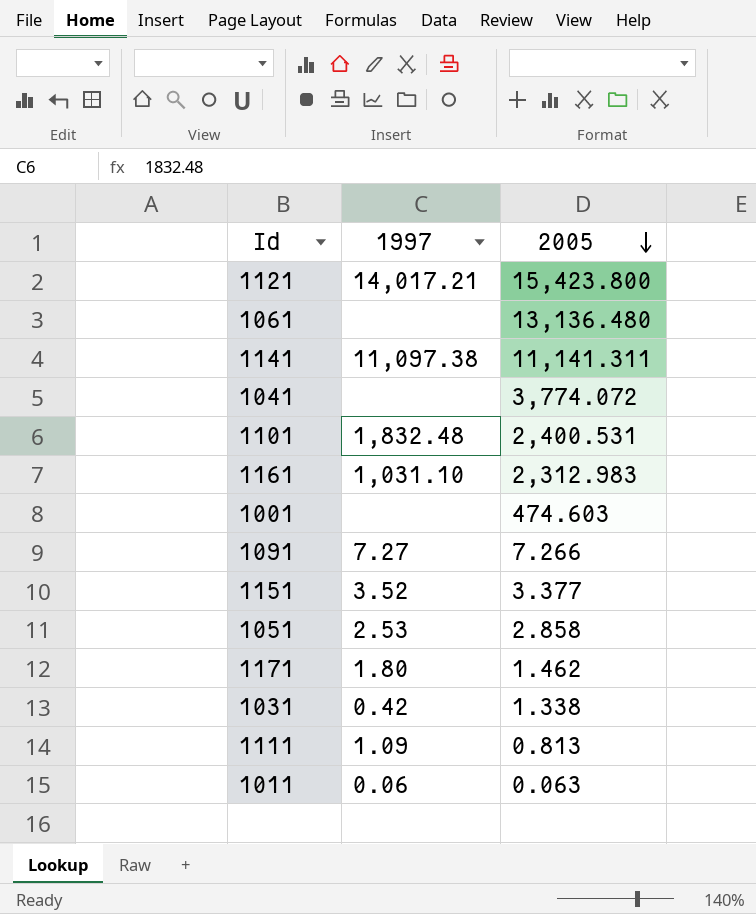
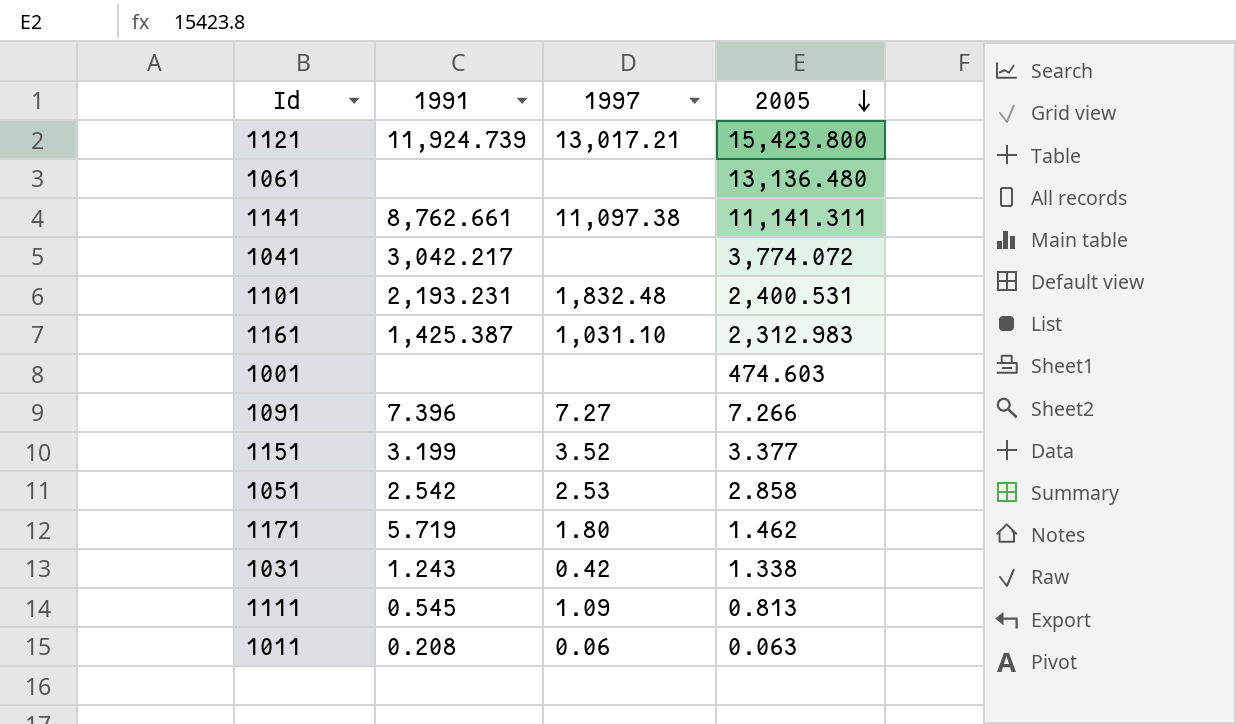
column 1991 | position: none -> 2
1121 | 1997: 14,017.21 -> 13,017.21

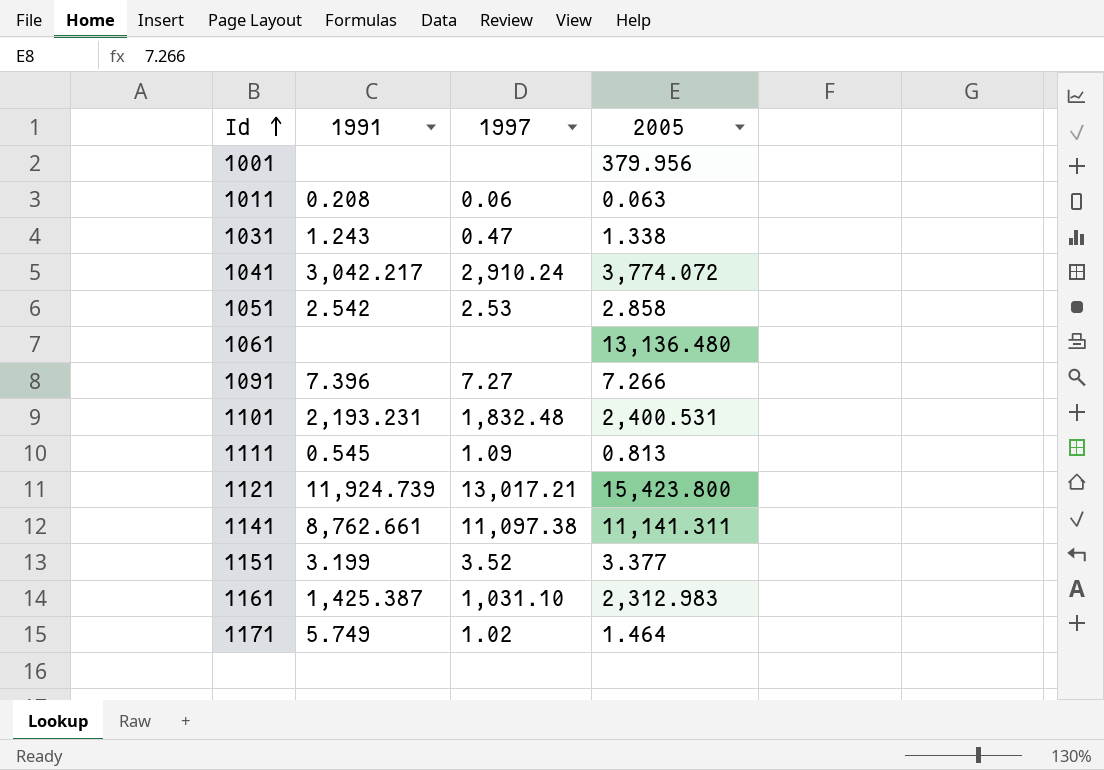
row order: 2005 descending -> Id ascending
1001 | 2005: 474.603 -> 379.956
1031 | 1997: 0.42 -> 0.47
1041 | 1997: none -> 2,910.24
1171 | 1991: 5.719 -> 5.749
1171 | 1997: 1.80 -> 1.02
1171 | 2005: 1.462 -> 1.464

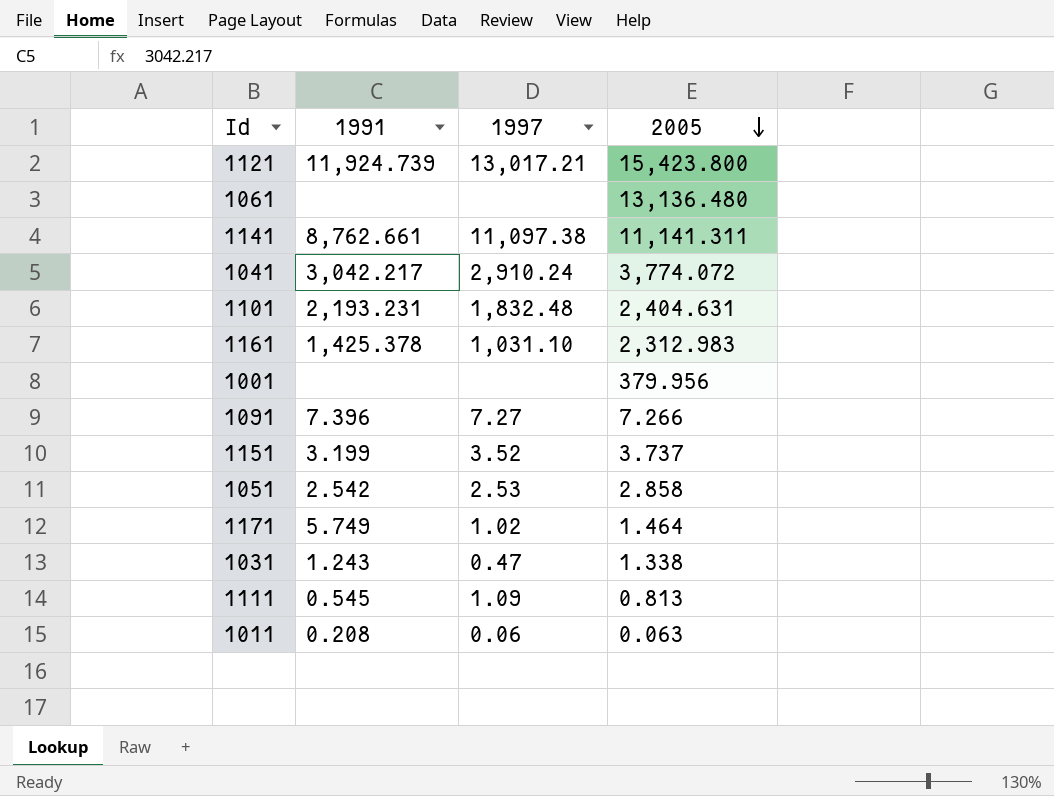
row order: Id ascending -> 2005 descending
1101 | 2005: 2,400.531 -> 2,404.631
1161 | 1991: 1,425.387 -> 1,425.378
1151 | 2005: 3.377 -> 3.737

